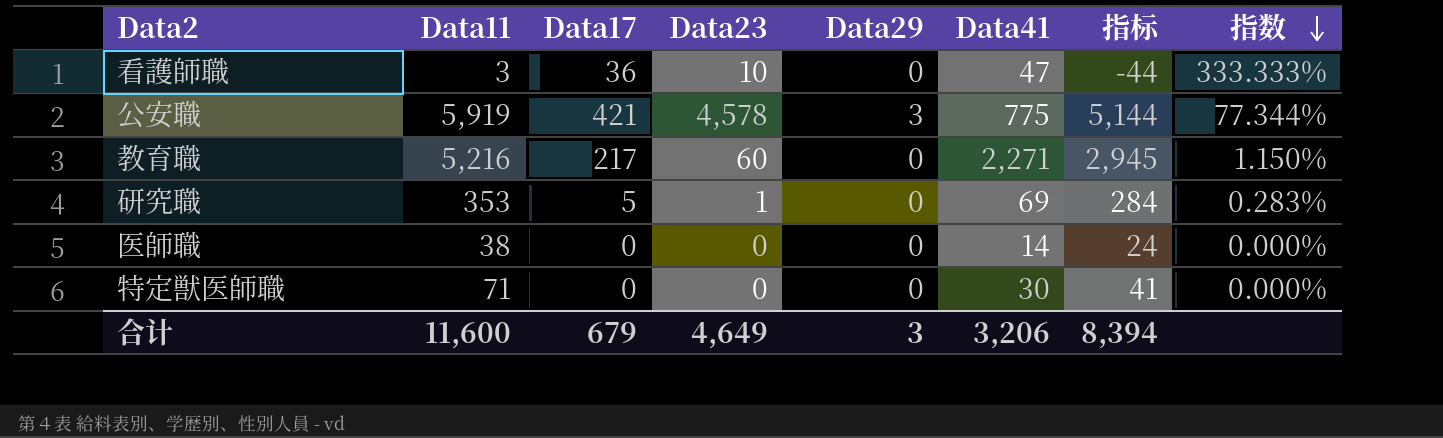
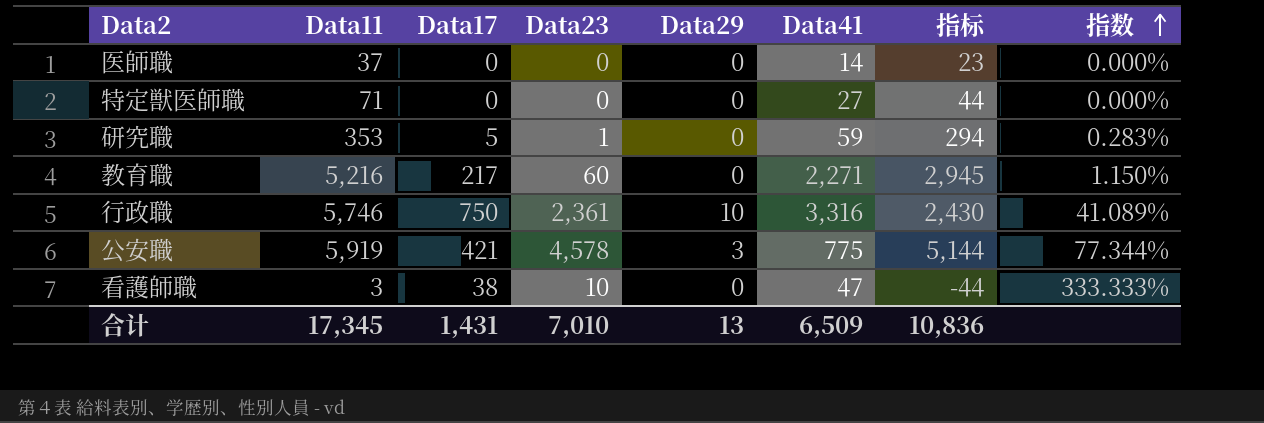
row order: 指数 descending -> 指数 ascending
医師職 | Data11: 38 -> 37
医師職 | 指标: 24 -> 23
特定獣医師職 | Data41: 30 -> 27
特定獣医師職 | 指标: 41 -> 44
研究職 | Data41: 69 -> 59
研究職 | 指标: 284 -> 294
row 行政職: none -> 5,746 | 750 | 2,361 | 10 | 3,316 | 2,430 | 41.089%
看護師職 | Data17: 36 -> 38
合计 | Data11: 11,600 -> 17,345
合计 | Data17: 679 -> 1,431
合计 | Data23: 4,649 -> 7,010
合计 | Data29: 3 -> 13
合计 | Data41: 3,206 -> 6,509
合计 | 指标: 8,394 -> 10,836

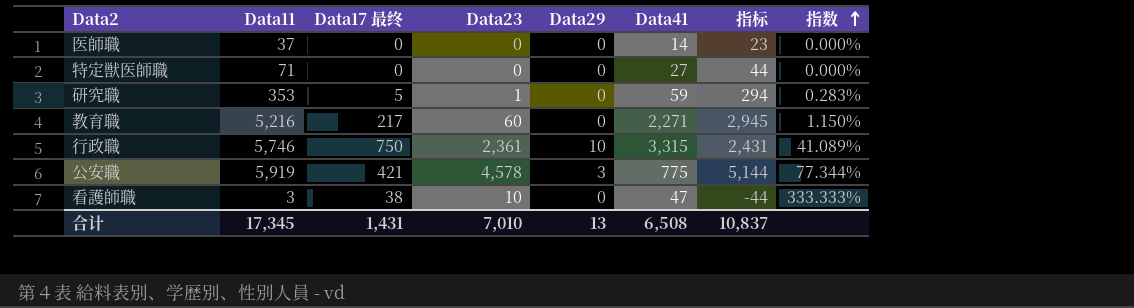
column name: Data17 -> Data17 最终
行政職 | Data41: 3,316 -> 3,315
行政職 | 指标: 2,430 -> 2,431
合计 | Data41: 6,509 -> 6,508
合计 | 指标: 10,836 -> 10,837

